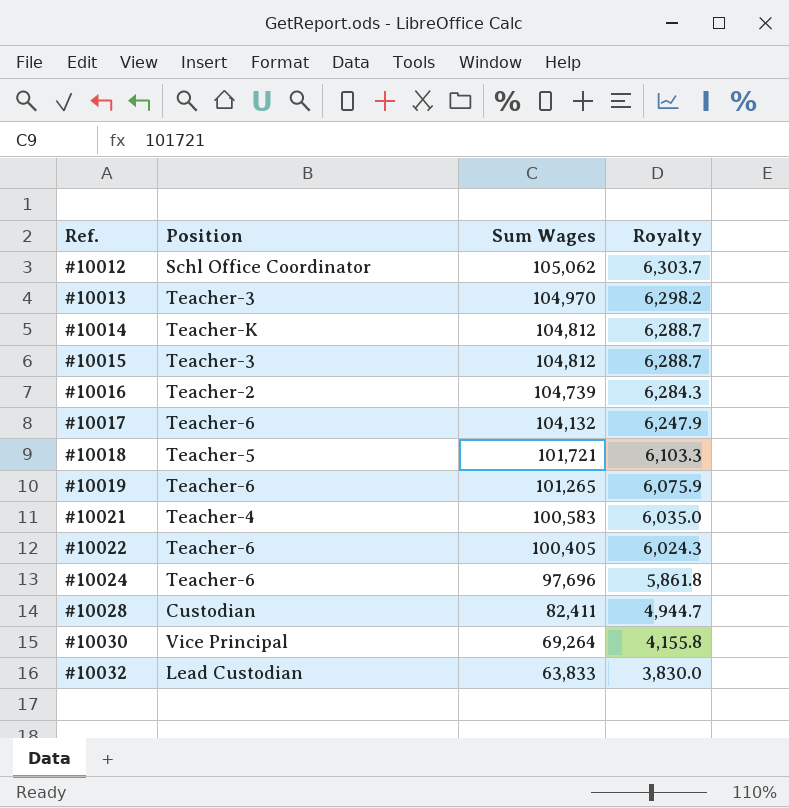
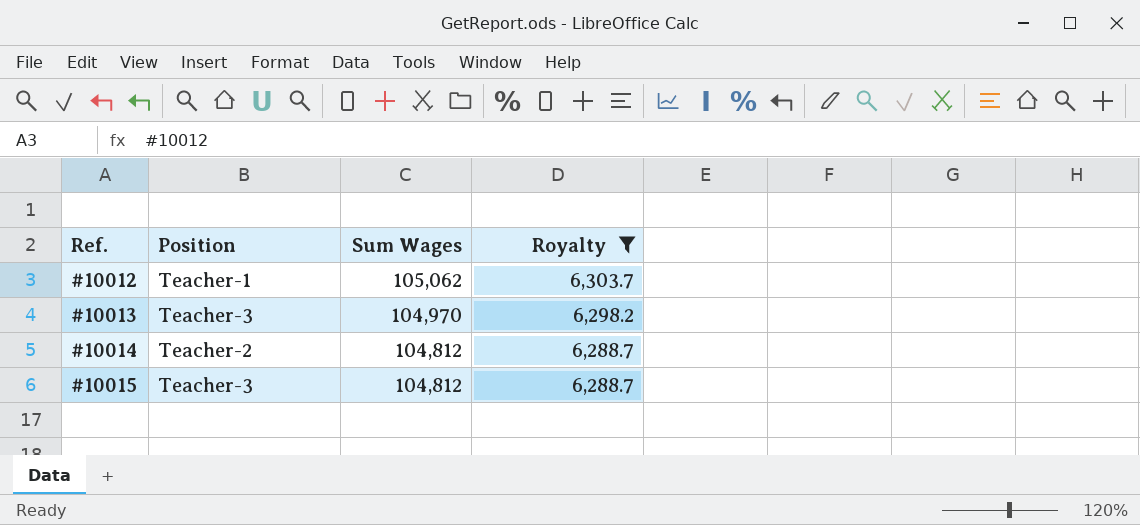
filter: none -> Royalty >= 6,288.7
#10012 | Position: Schl Office Coordinator -> Teacher-1
#10014 | Position: Teacher-K -> Teacher-2

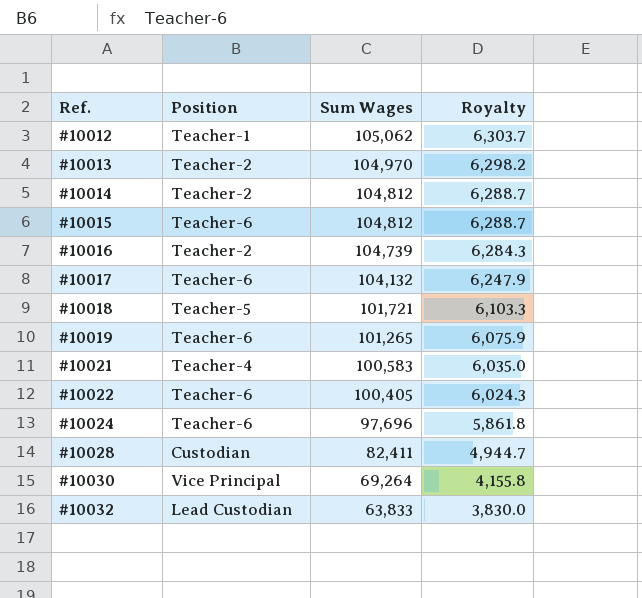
filter: Royalty >= 6,288.7 -> none
#10013 | Position: Teacher-3 -> Teacher-2
#10015 | Position: Teacher-3 -> Teacher-6

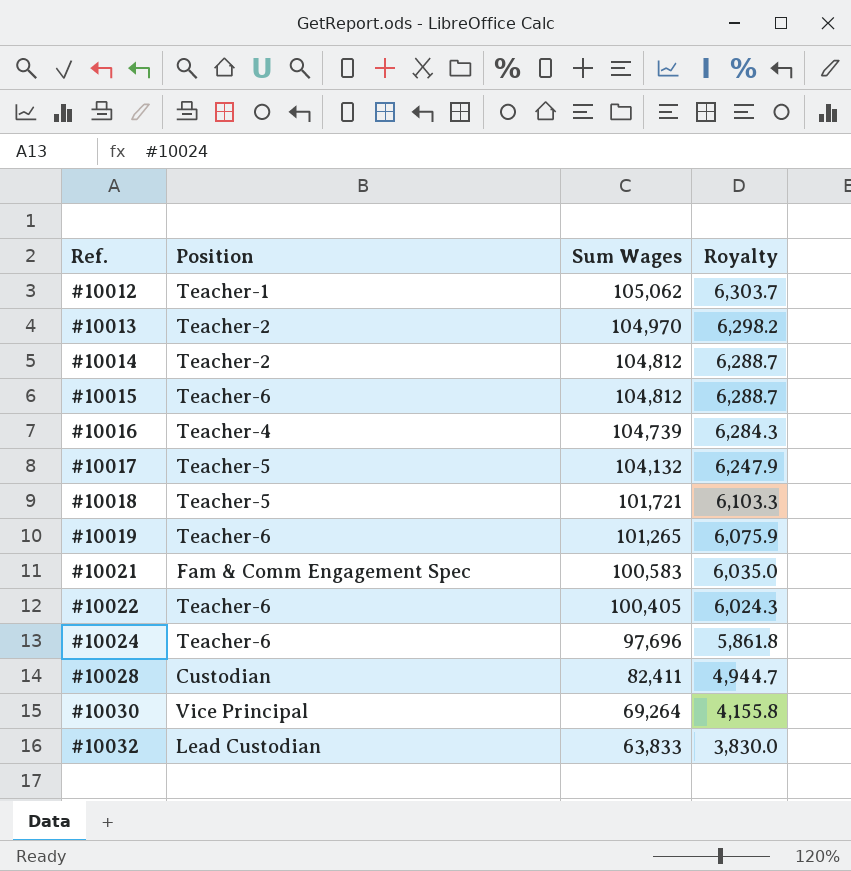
#10016 | Position: Teacher-2 -> Teacher-4
#10017 | Position: Teacher-6 -> Teacher-5
#10021 | Position: Teacher-4 -> Fam & Comm Engagement Spec

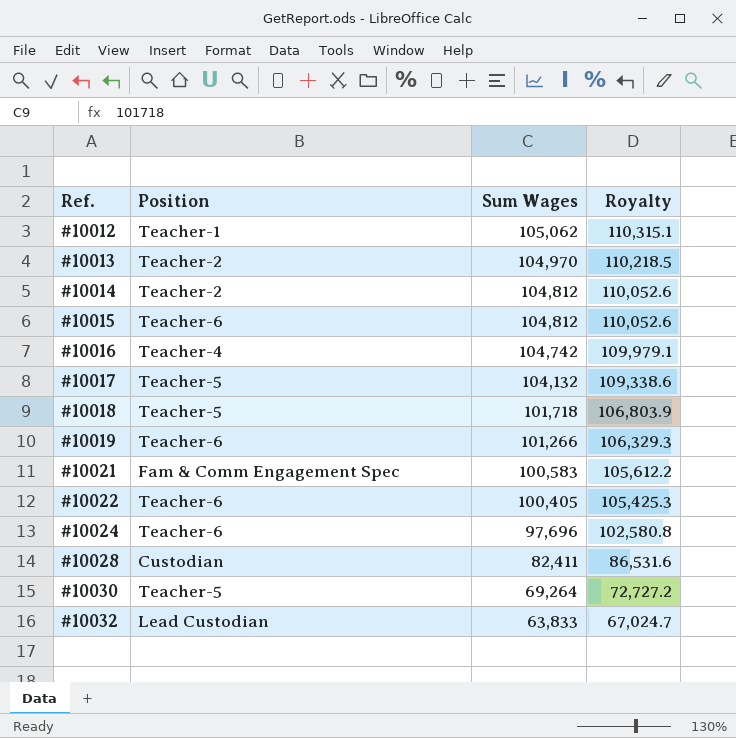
column Royalty | formula: [Sum Wages] * 0.06 -> [Sum Wages] * 1.05
#10016 | Sum Wages: 104,739 -> 104,742
#10018 | Sum Wages: 101,721 -> 101,718
#10019 | Sum Wages: 101,265 -> 101,266
#10030 | Position: Vice Principal -> Teacher-5

